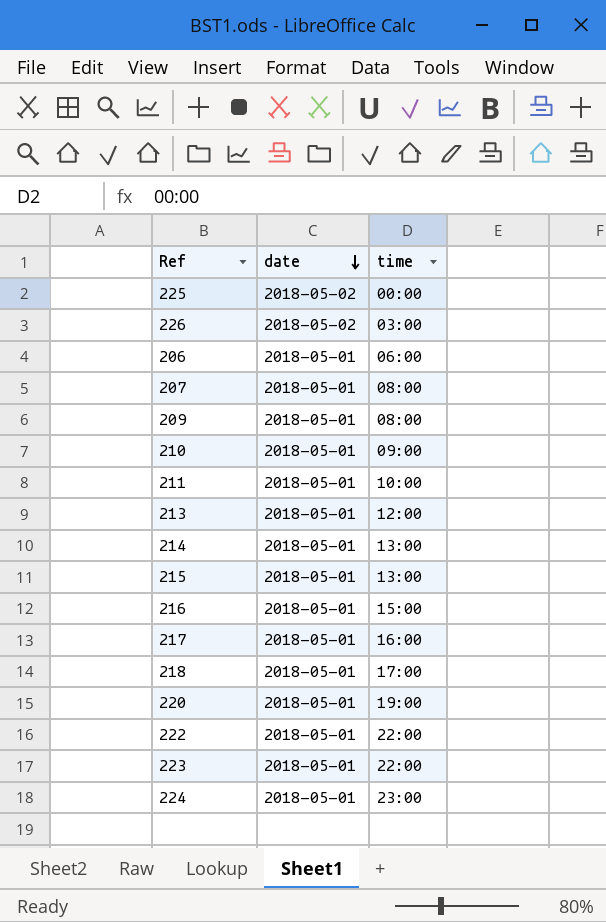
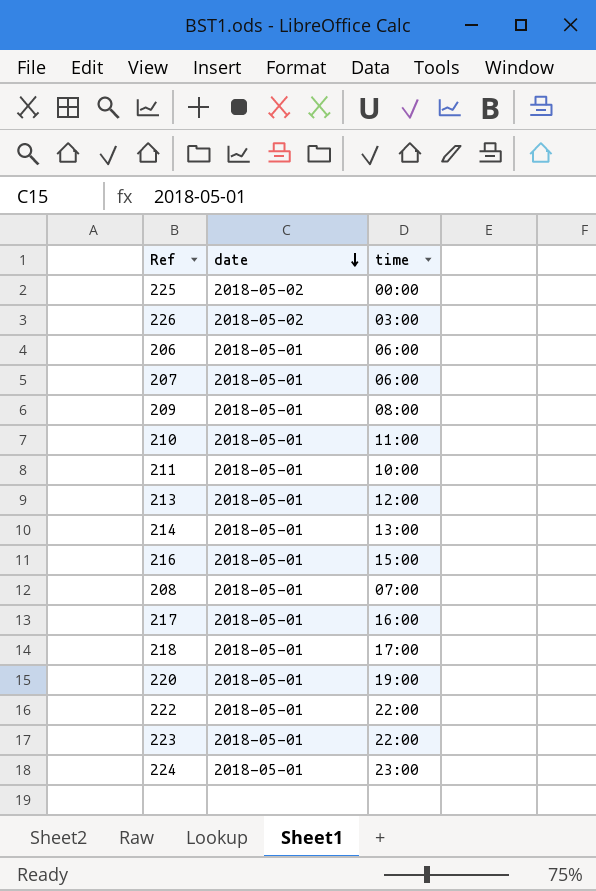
row 215: 2018-05-01 | 13:00 -> none
207 | time: 08:00 -> 06:00
210 | time: 09:00 -> 11:00
row 208: none -> 2018-05-01 | 07:00

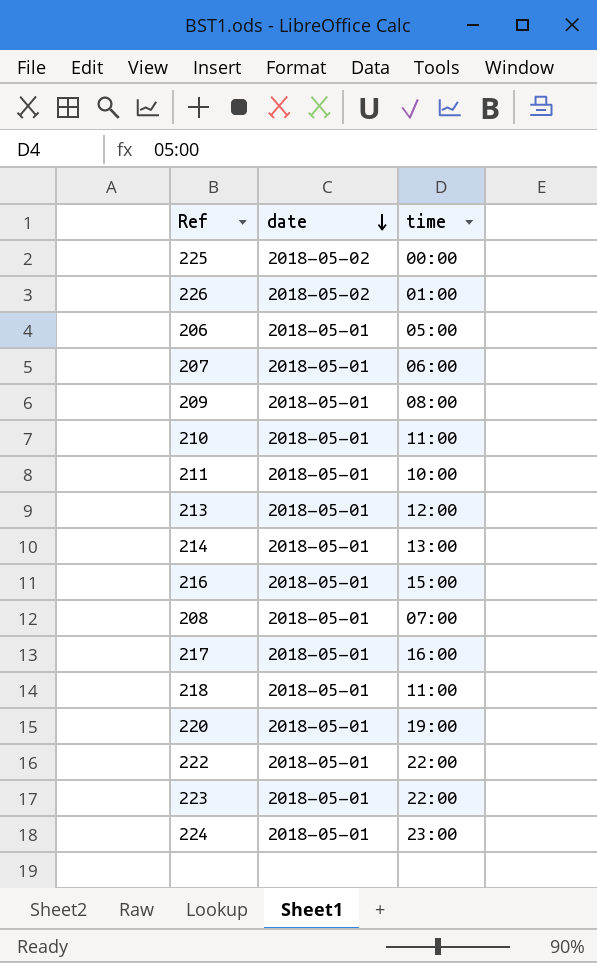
226 | time: 03:00 -> 01:00
206 | time: 06:00 -> 05:00
218 | time: 17:00 -> 11:00

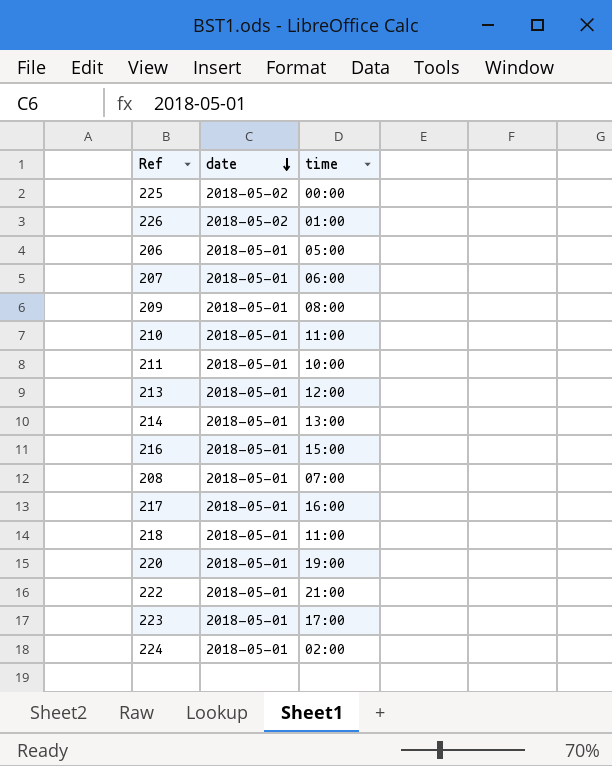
222 | time: 22:00 -> 21:00
223 | time: 22:00 -> 17:00
224 | time: 23:00 -> 02:00

